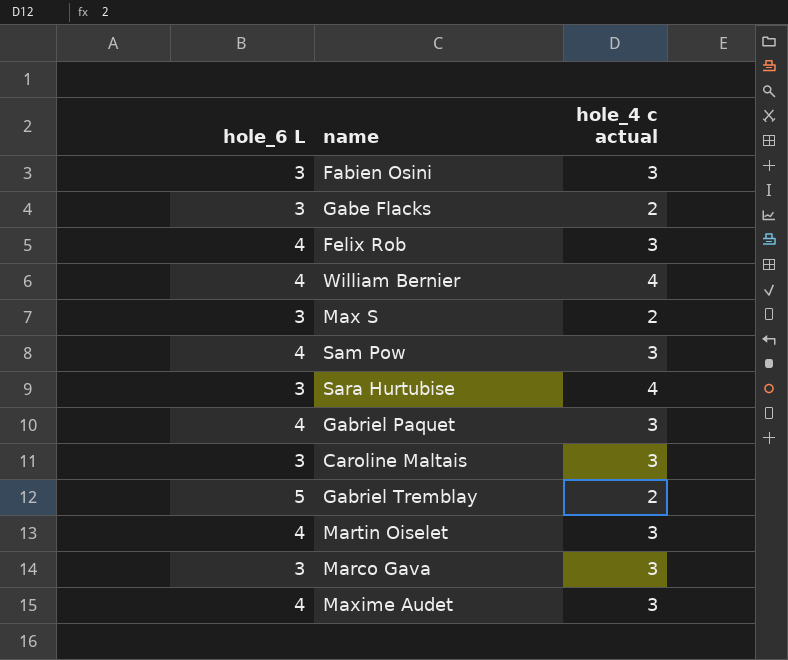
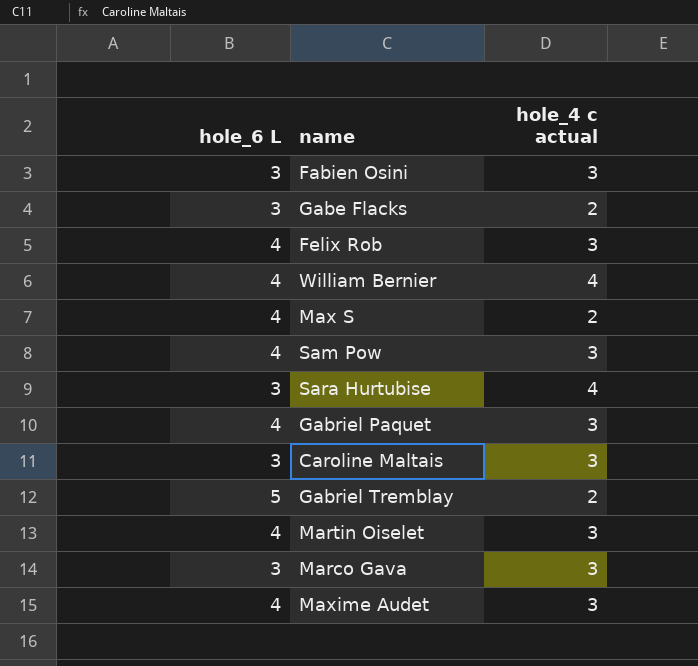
Max S | hole_6 L: 3 -> 4

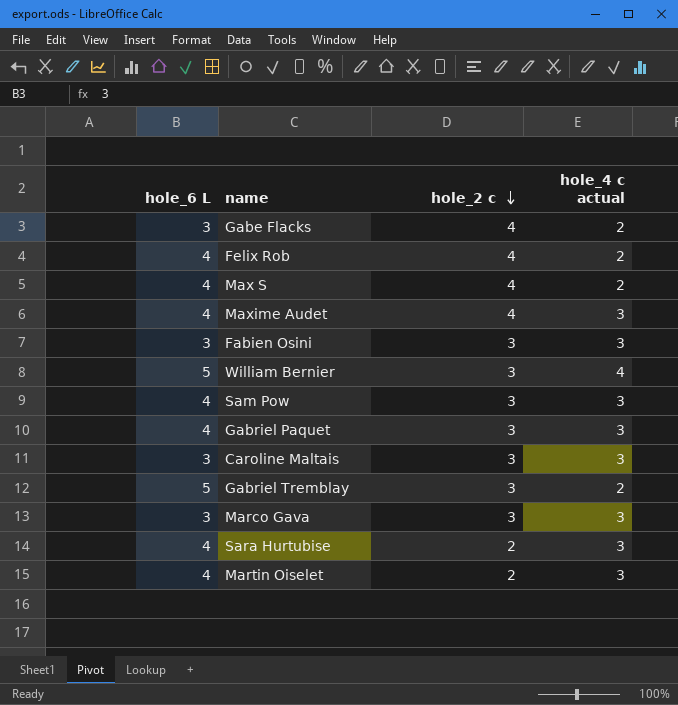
row order: none -> hole_2 c descending
column hole_2 c | position: none -> 3
Felix Rob | hole_4 c actual: 3 -> 2
William Bernier | hole_6 L: 4 -> 5
Sara Hurtubise | hole_6 L: 3 -> 4
Sara Hurtubise | hole_4 c actual: 4 -> 3

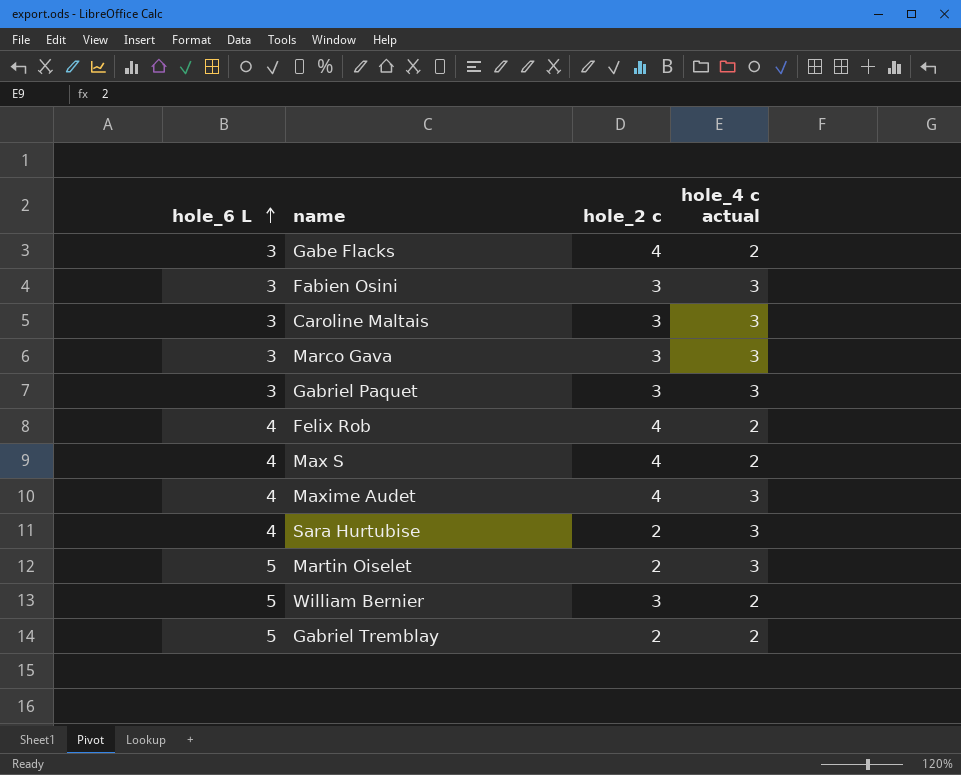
row order: hole_2 c descending -> hole_6 L ascending
row Sam Pow: 4 | 3 | 3 -> none
Gabriel Paquet | hole_6 L: 4 -> 3
Martin Oiselet | hole_6 L: 4 -> 5
William Bernier | hole_4 c actual: 4 -> 2
Gabriel Tremblay | hole_2 c: 3 -> 2

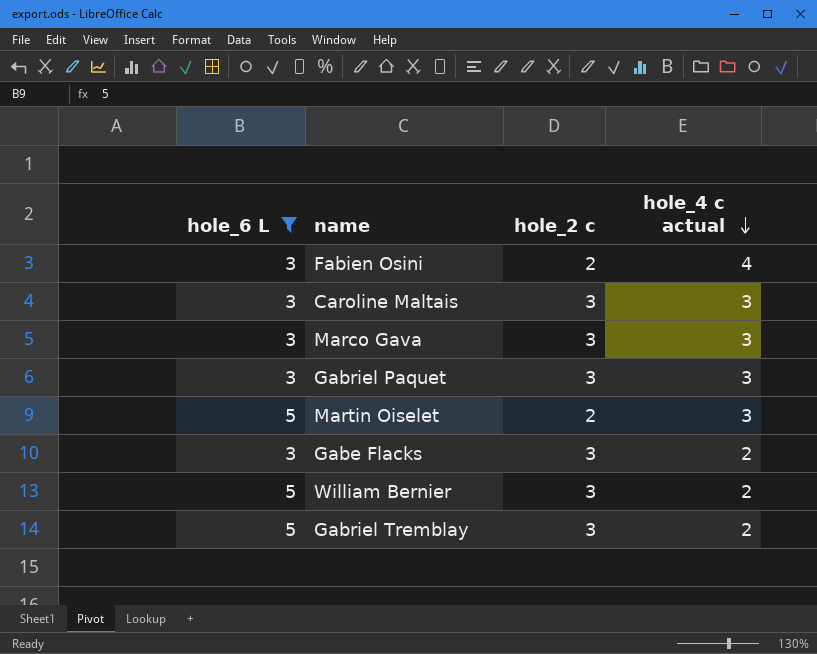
filter: none -> hole_6 L != 4
row order: hole_6 L ascending -> hole_4 c actual descending
Fabien Osini | hole_2 c: 3 -> 2
Fabien Osini | hole_4 c actual: 3 -> 4
Gabe Flacks | hole_2 c: 4 -> 3
Gabriel Tremblay | hole_2 c: 2 -> 3

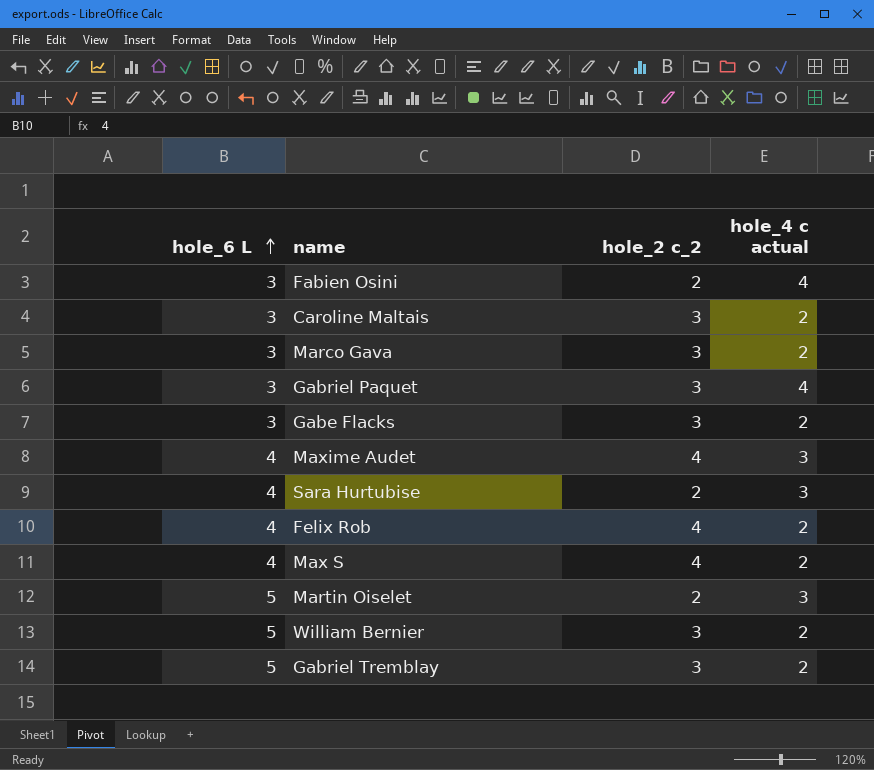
filter: hole_6 L != 4 -> none
row order: hole_4 c actual descending -> hole_6 L ascending
column name: hole_2 c -> hole_2 c_2
Caroline Maltais | hole_4 c actual: 3 -> 2
Marco Gava | hole_4 c actual: 3 -> 2
Gabriel Paquet | hole_4 c actual: 3 -> 4

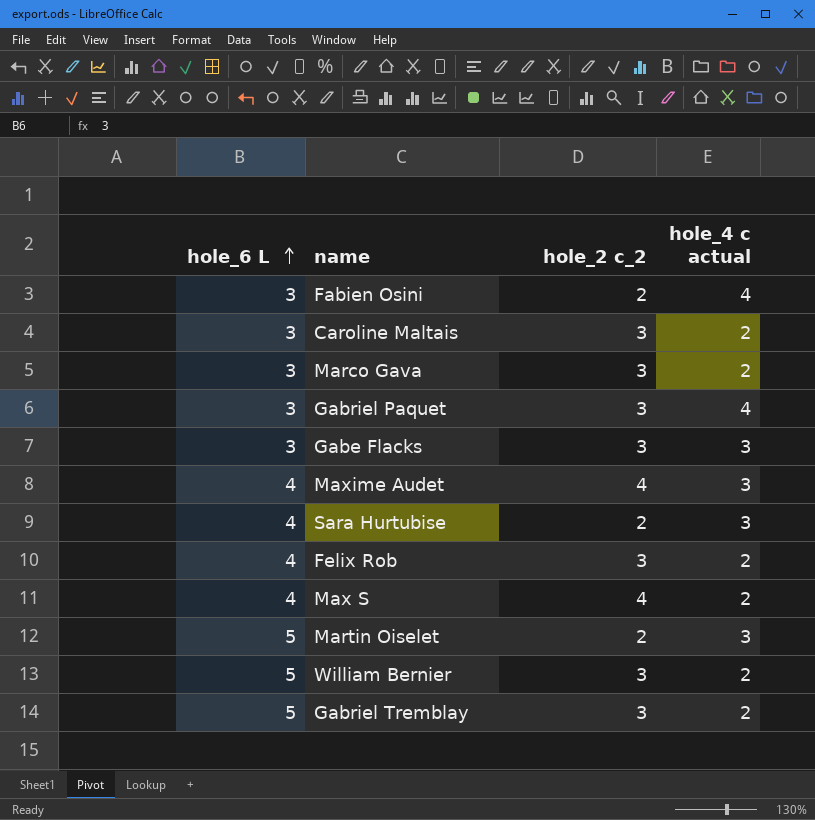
Gabe Flacks | hole_4 c actual: 2 -> 3
Felix Rob | hole_2 c_2: 4 -> 3

